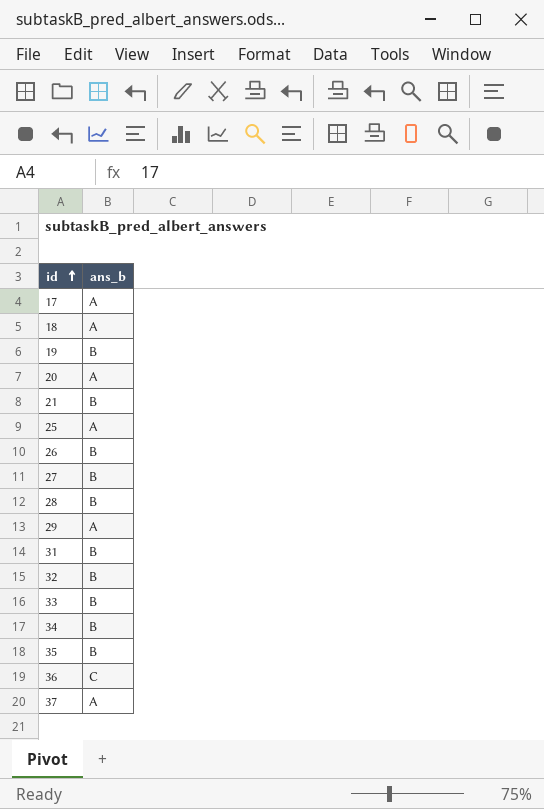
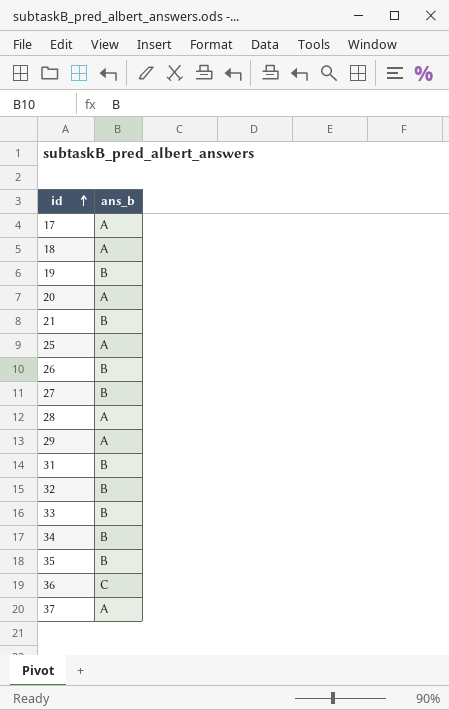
28 | ans_b: B -> A

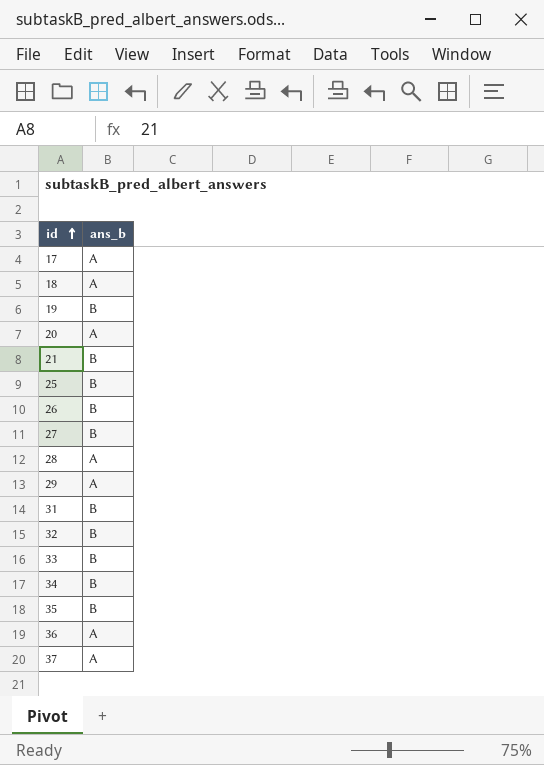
25 | ans_b: A -> B
36 | ans_b: C -> A

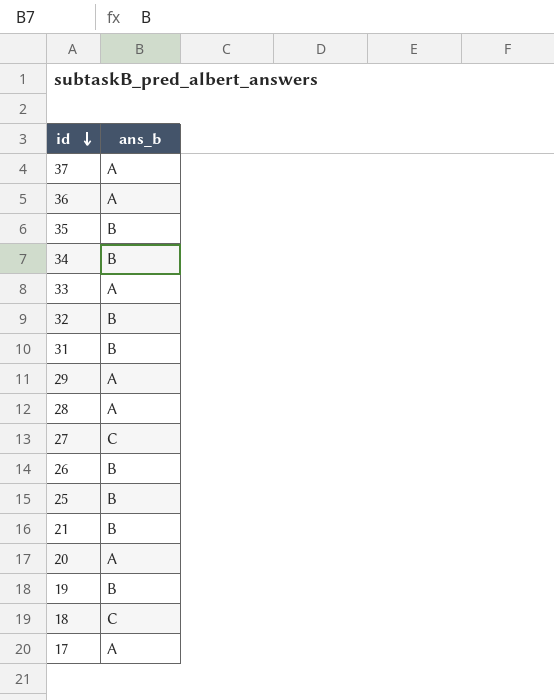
row order: id ascending -> id descending
33 | ans_b: B -> A
27 | ans_b: B -> C
18 | ans_b: A -> C

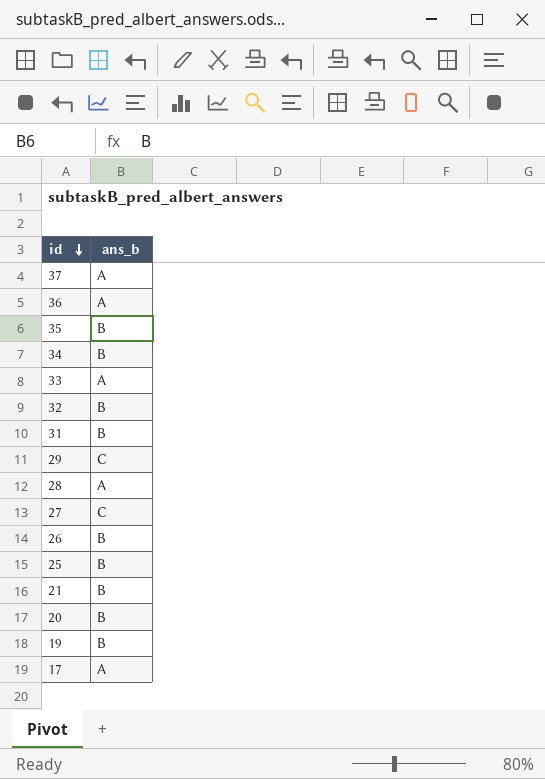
row 18: C -> none
29 | ans_b: A -> C
20 | ans_b: A -> B

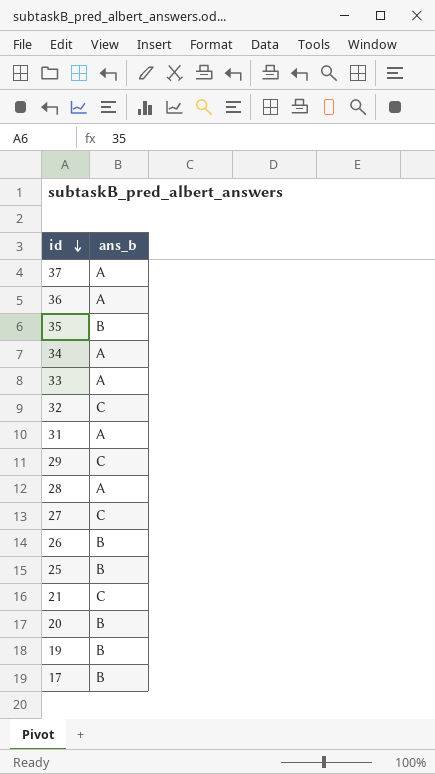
34 | ans_b: B -> A
32 | ans_b: B -> C
31 | ans_b: B -> A
21 | ans_b: B -> C
17 | ans_b: A -> B

